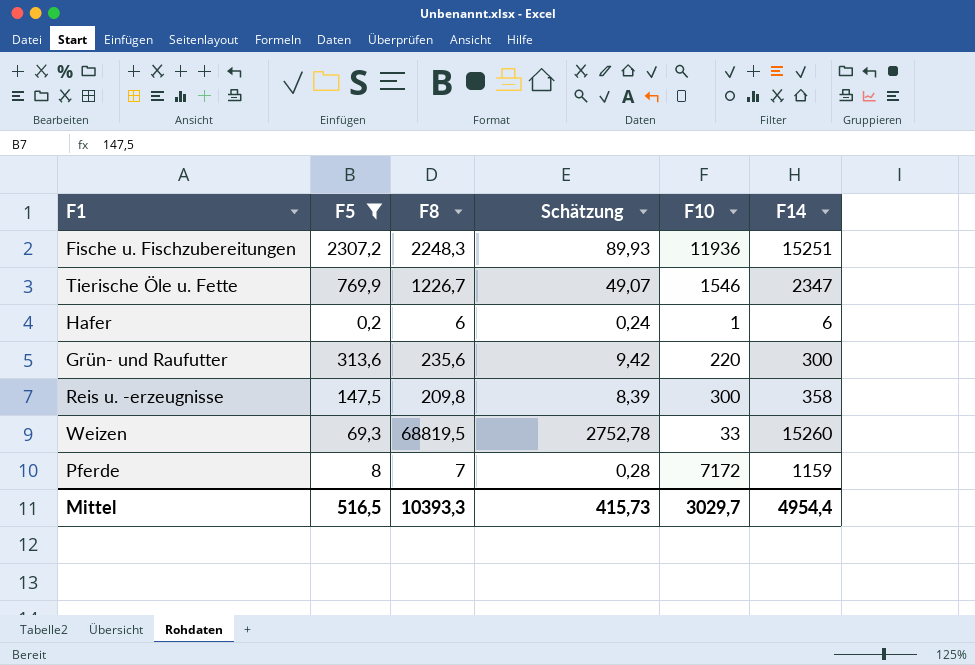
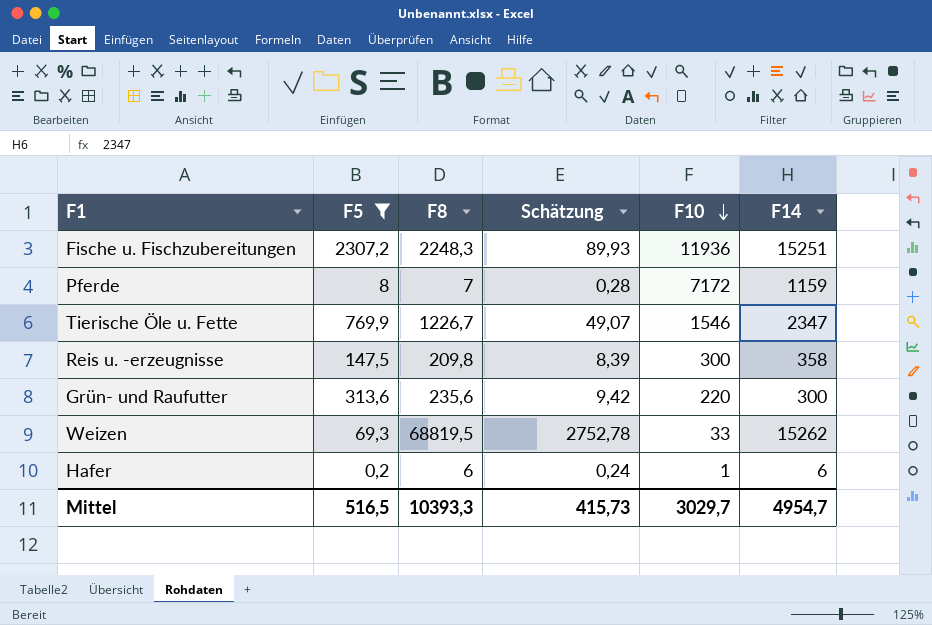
row order: none -> F10 descending
Weizen | F14: 15260 -> 15262
Mittel | F14: 4954,4 -> 4954,7

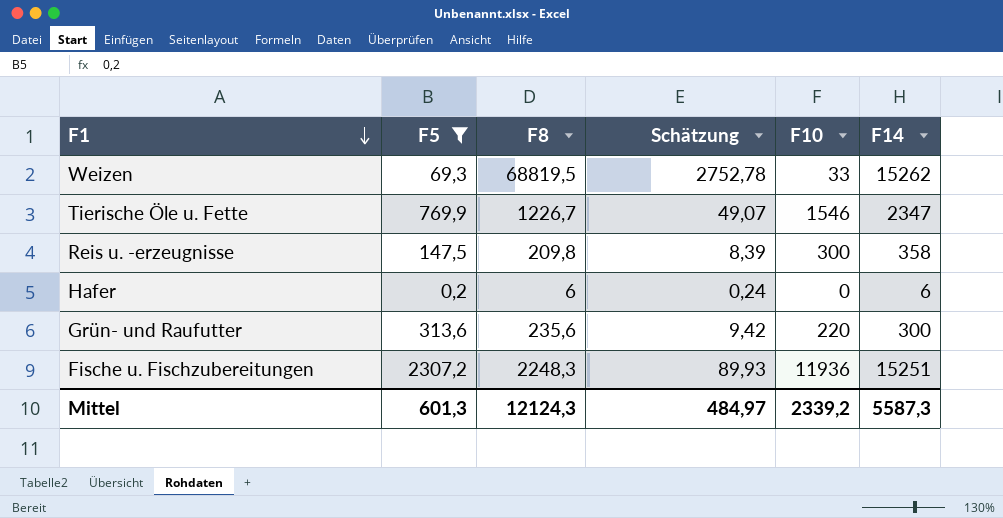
row order: F10 descending -> F1 descending
row Pferde: 8 | 7 | 0,28 | 7172 | 1159 -> none
Hafer | F10: 1 -> 0
Mittel | F5: 516,5 -> 601,3
Mittel | F8: 10393,3 -> 12124,3
Mittel | Schätzung: 415,73 -> 484,97
Mittel | F10: 3029,7 -> 2339,2
Mittel | F14: 4954,7 -> 5587,3

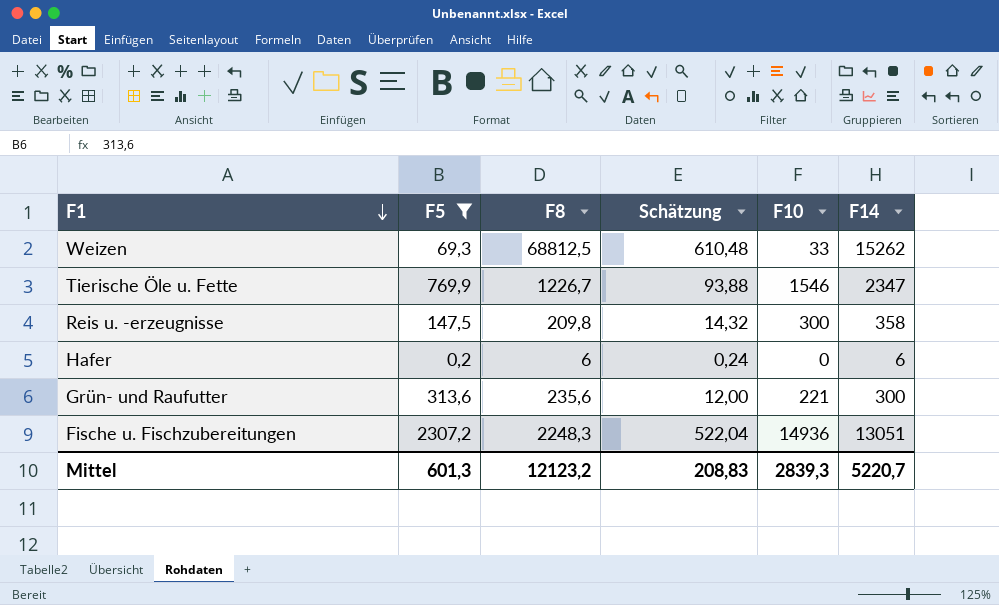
column Schätzung | formula: [F8] * 0,04 -> [F14] * 0,04
Weizen | F8: 68819,5 -> 68812,5
Grün- und Raufutter | F10: 220 -> 221
Fische u. Fischzubereitungen | F10: 11936 -> 14936
Fische u. Fischzubereitungen | F14: 15251 -> 13051
Mittel | F8: 12124,3 -> 12123,2
Mittel | Schätzung: 484,97 -> 208,83
Mittel | F10: 2339,2 -> 2839,3
Mittel | F14: 5587,3 -> 5220,7

